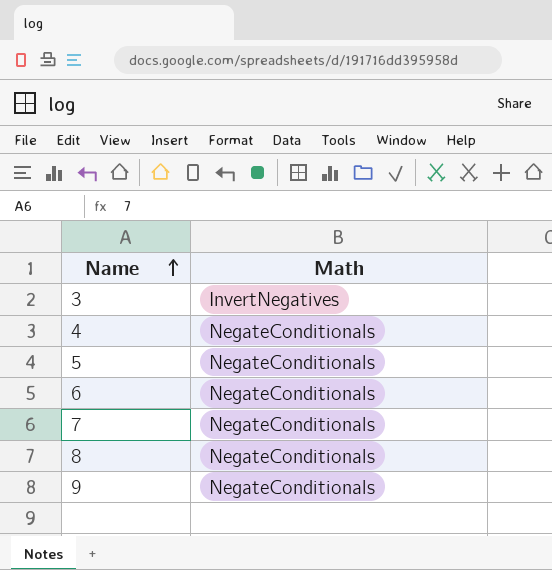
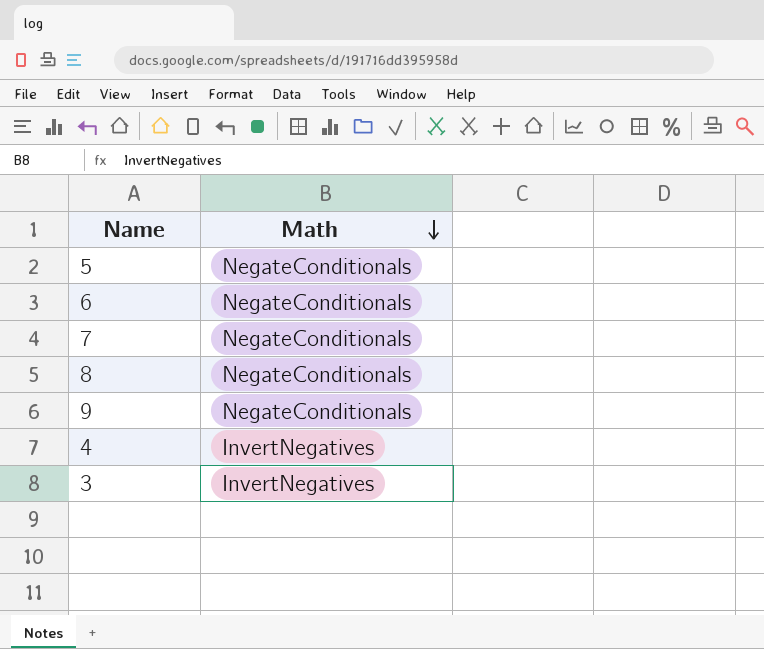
row order: Name ascending -> Math descending
4 | Math: NegateConditionals -> InvertNegatives

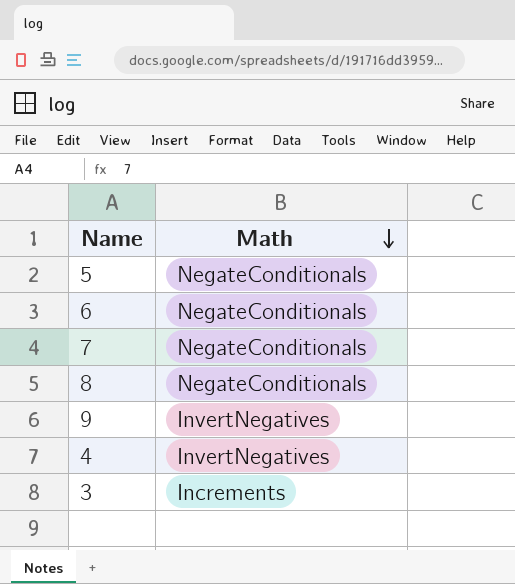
9 | Math: NegateConditionals -> InvertNegatives
3 | Math: InvertNegatives -> Increments

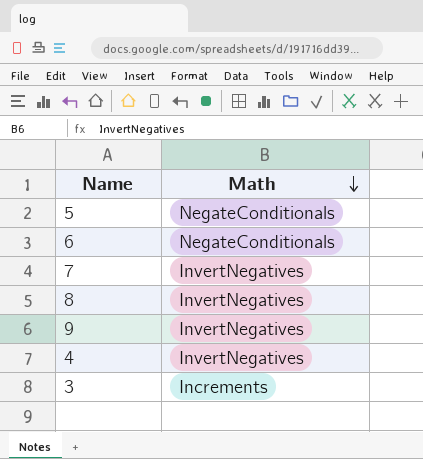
7 | Math: NegateConditionals -> InvertNegatives
8 | Math: NegateConditionals -> InvertNegatives

